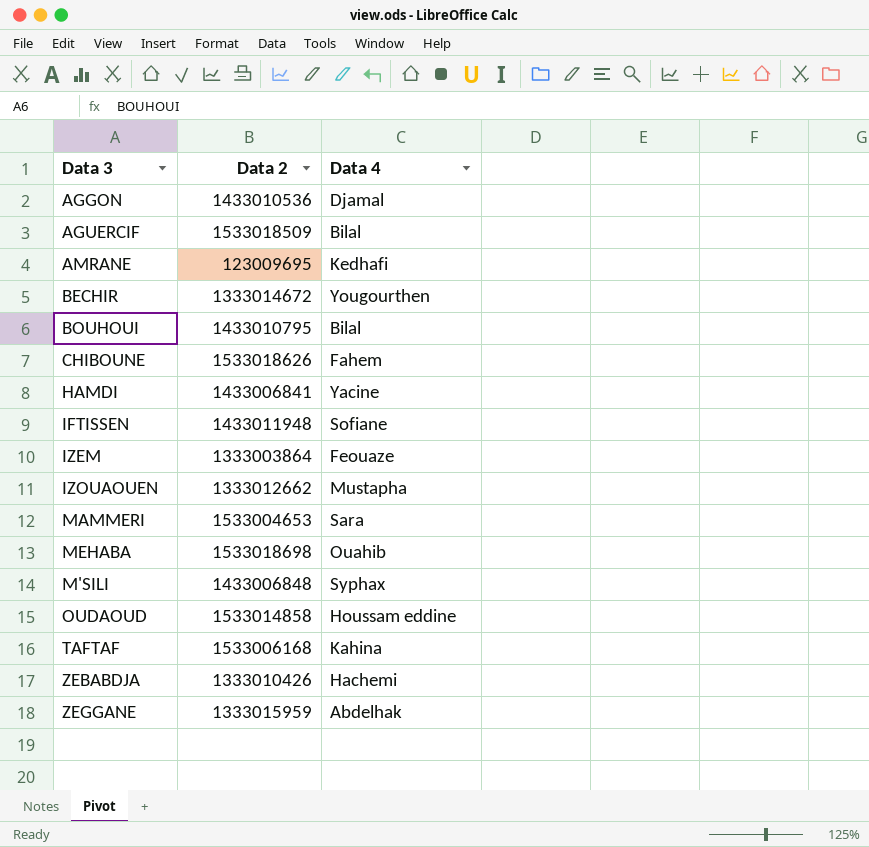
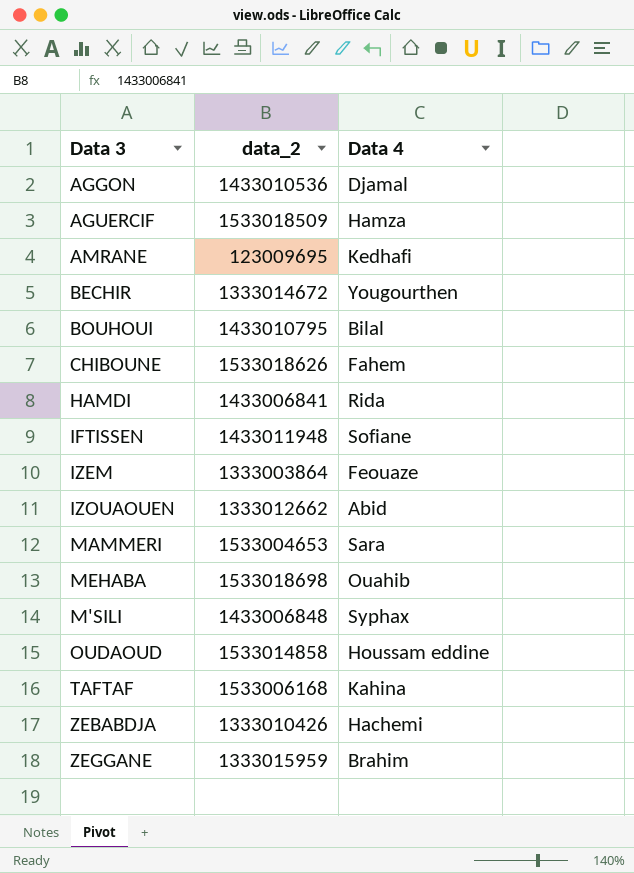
column name: Data 2 -> data_2
AGUERCIF | Data 4: Bilal -> Hamza
HAMDI | Data 4: Yacine -> Rida
IZOUAOUEN | Data 4: Mustapha -> Abid
ZEGGANE | Data 4: Abdelhak -> Brahim

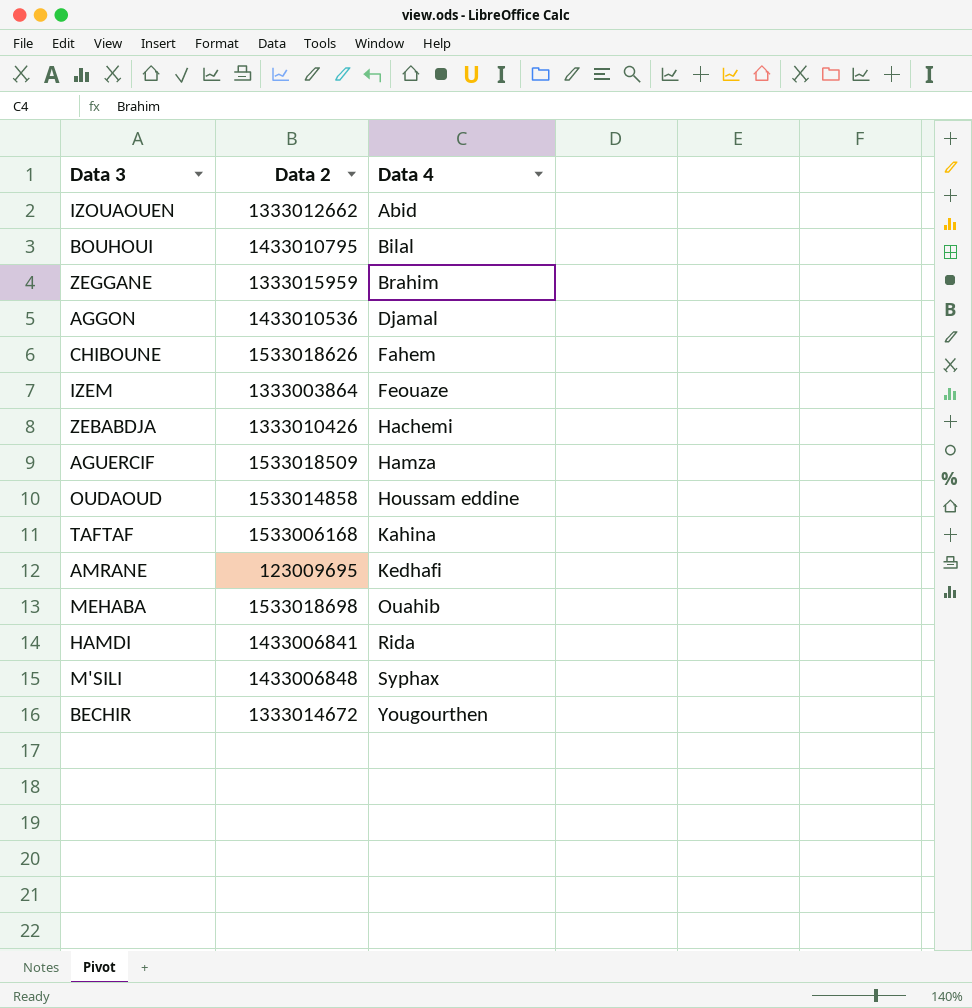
row order: none -> Data 4 ascending
column name: data_2 -> Data 2
row IFTISSEN: 1433011948 | Sofiane -> none
row MAMMERI: 1533004653 | Sara -> none

